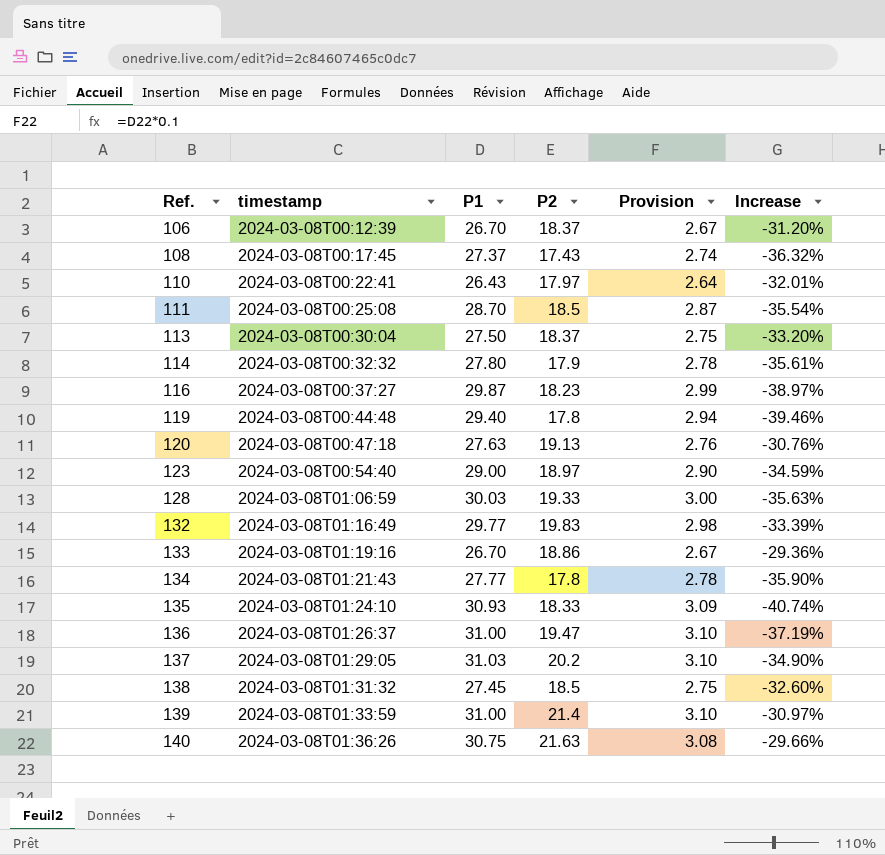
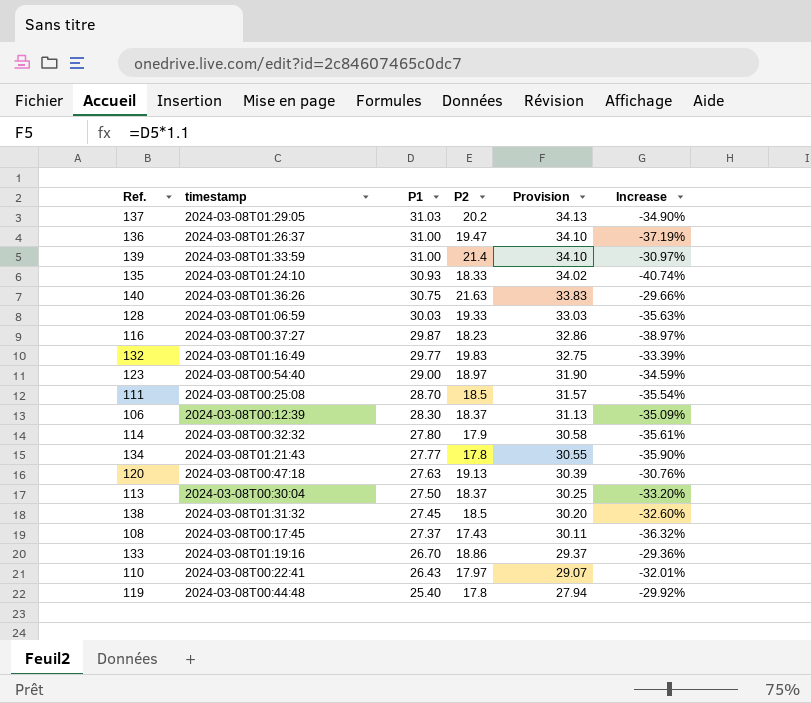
row order: Ref. ascending -> P1 descending
column Provision | formula: [P1] * 0.1 -> [P1] * 1.1
106 | P1: 26.70 -> 28.30
106 | Increase: -31.20% -> -35.09%
119 | P1: 29.40 -> 25.40
119 | Increase: -39.46% -> -29.92%

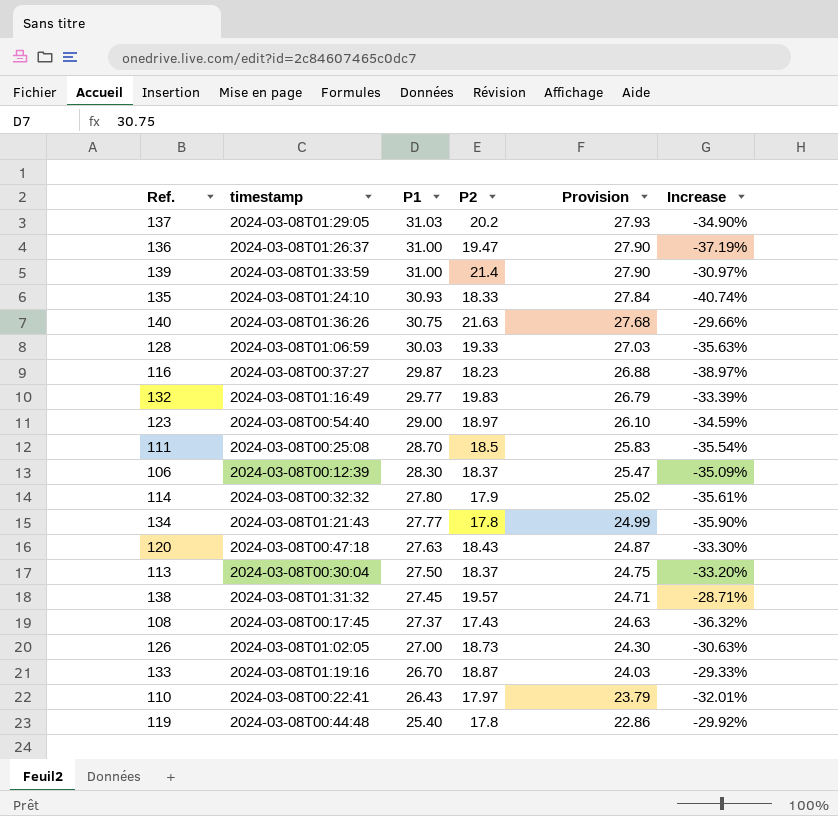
column Provision | formula: [P1] * 1.1 -> [P1] * 0.9
120 | P2: 19.13 -> 18.43
120 | Increase: -30.76% -> -33.30%
138 | P2: 18.5 -> 19.57
138 | Increase: -32.60% -> -28.71%
row 126: none -> 2024-03-08T01:02:05 | 27.00 | 18.73 | 24.30 | -30.63%
133 | P2: 18.86 -> 18.87
133 | Increase: -29.36% -> -29.33%

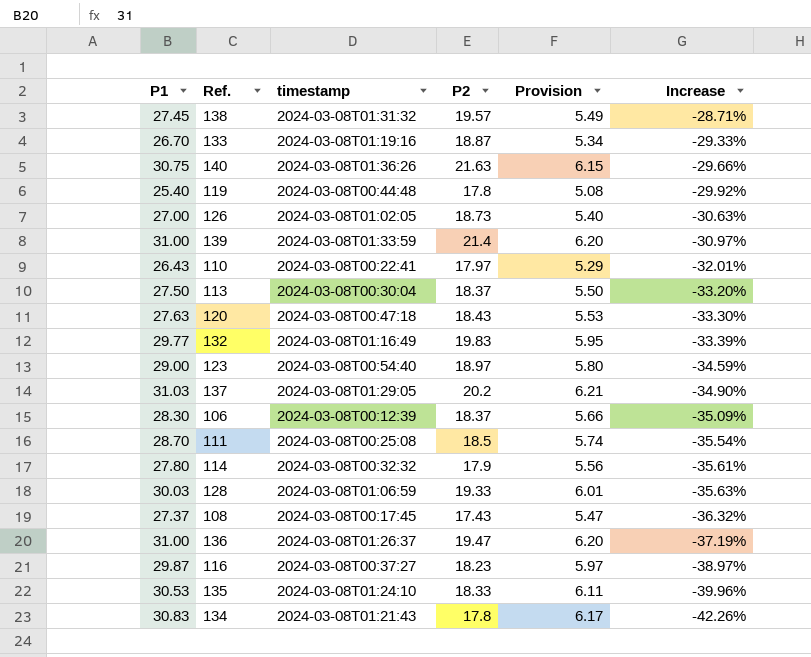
row order: P1 descending -> Increase descending
column P1 | position: 3 -> 1
column Provision | formula: [P1] * 0.9 -> [P1] * 0.2
135 | P1: 30.93 -> 30.53
135 | Increase: -40.74% -> -39.96%
134 | P1: 27.77 -> 30.83
134 | Increase: -35.90% -> -42.26%

